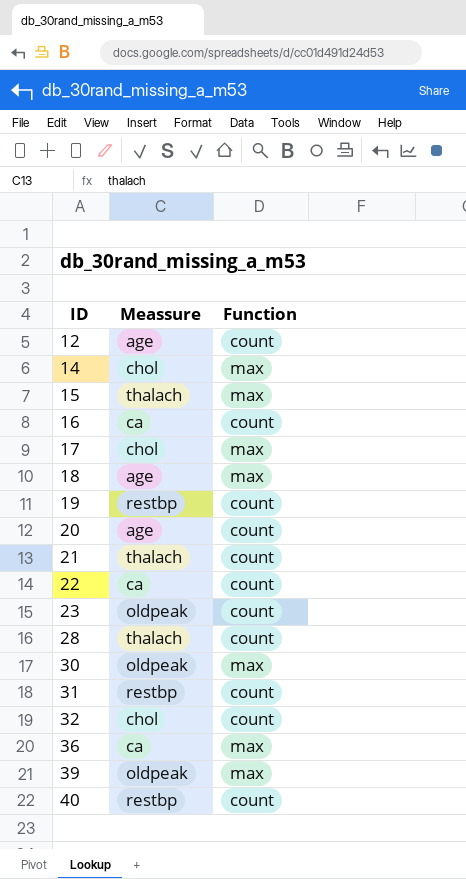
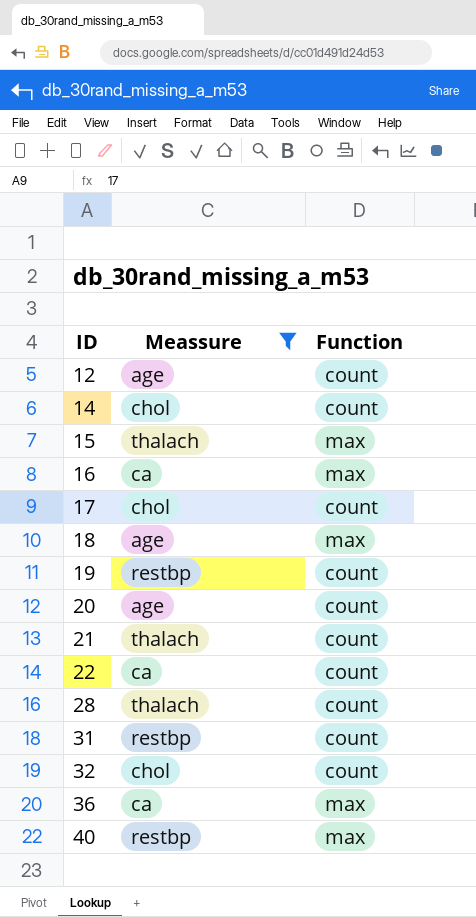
filter: none -> Meassure != oldpeak
14 | Function: max -> count
16 | Function: count -> max
17 | Function: max -> count
40 | Function: count -> max

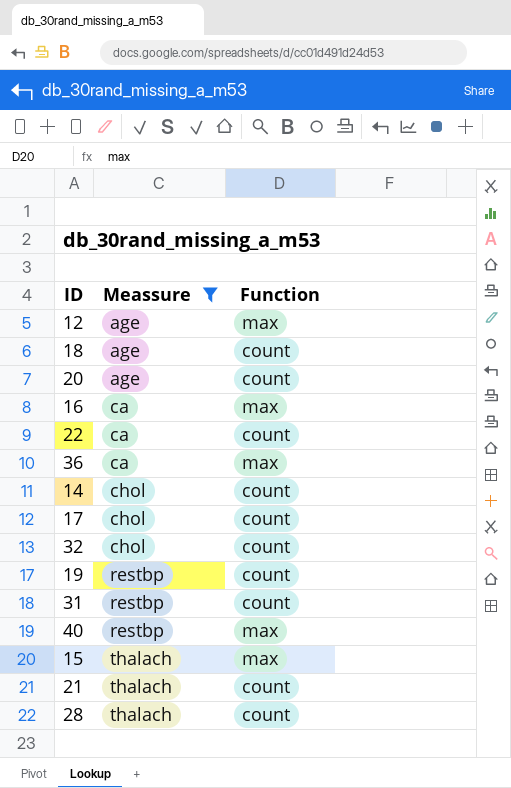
row order: ID ascending -> Meassure ascending
12 | Function: count -> max
18 | Function: max -> count

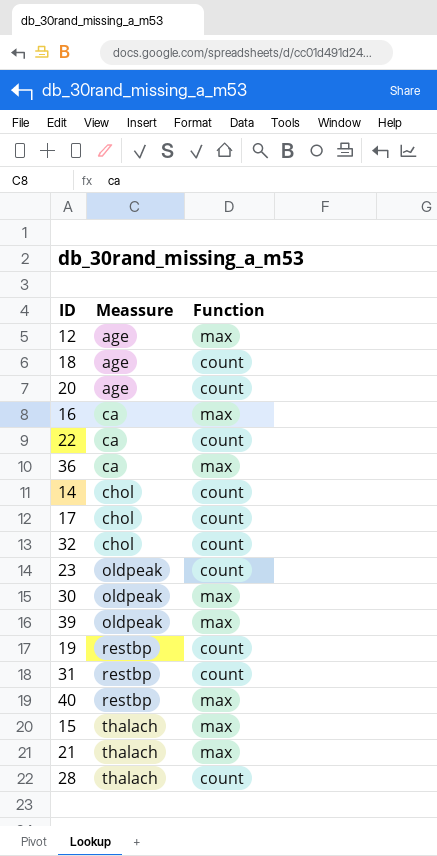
filter: Meassure != oldpeak -> none
21 | Function: count -> max

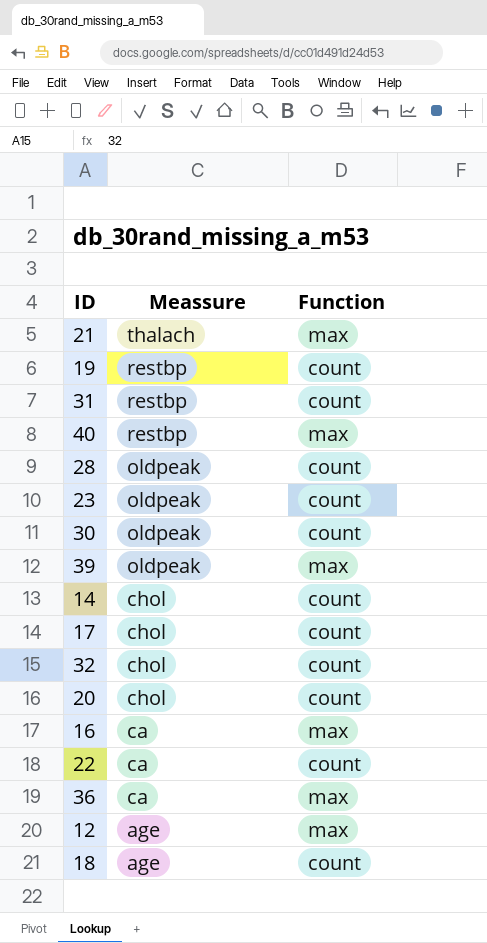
row order: Meassure ascending -> Meassure descending
row 15: thalach | max -> none
28 | Meassure: thalach -> oldpeak
30 | Function: max -> count
20 | Meassure: age -> chol

